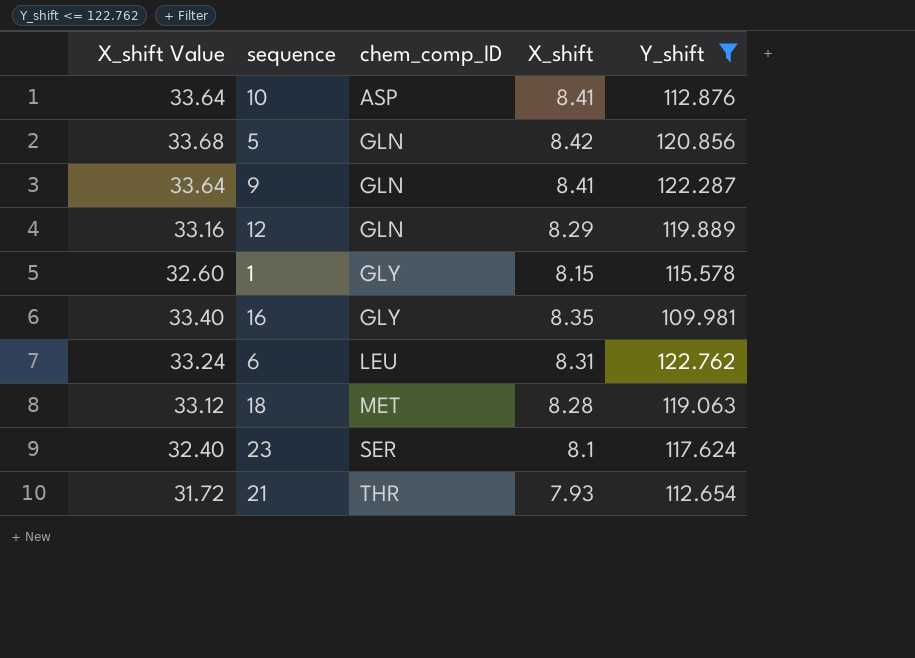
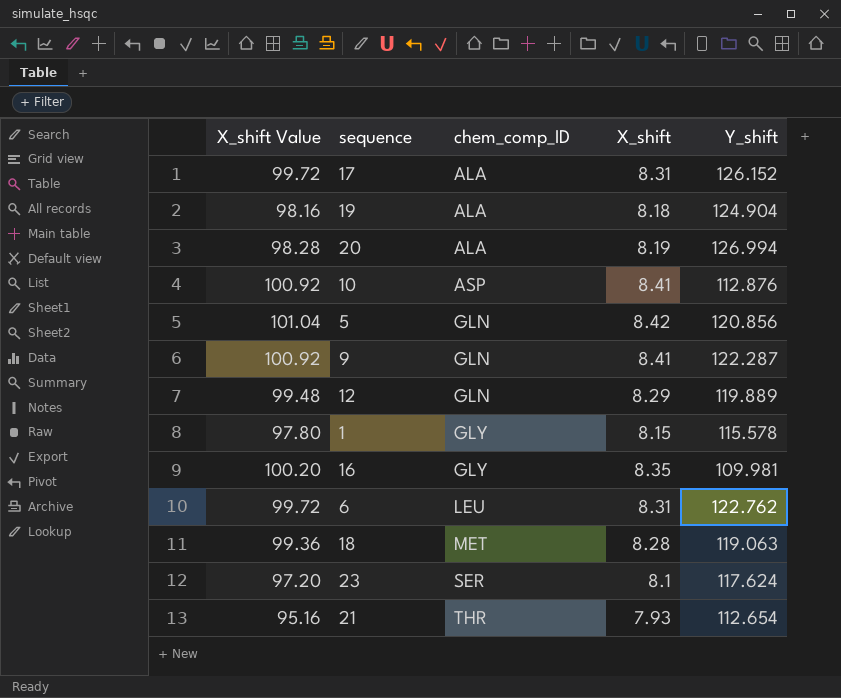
filter: Y_shift <= 122.762 -> none
column X_shift Value | formula: [X_shift] * 4 -> [X_shift] * 12

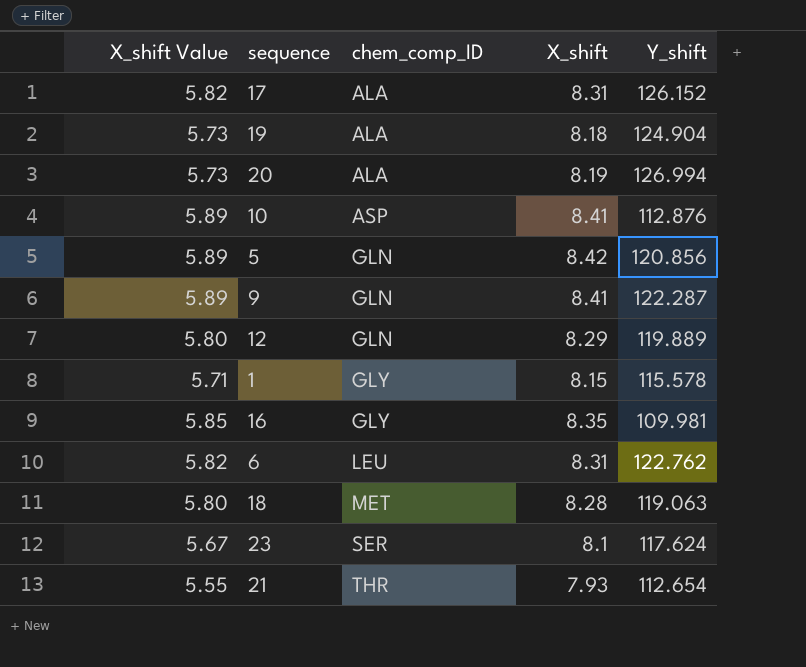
column X_shift Value | formula: [X_shift] * 12 -> [X_shift] * 0.7

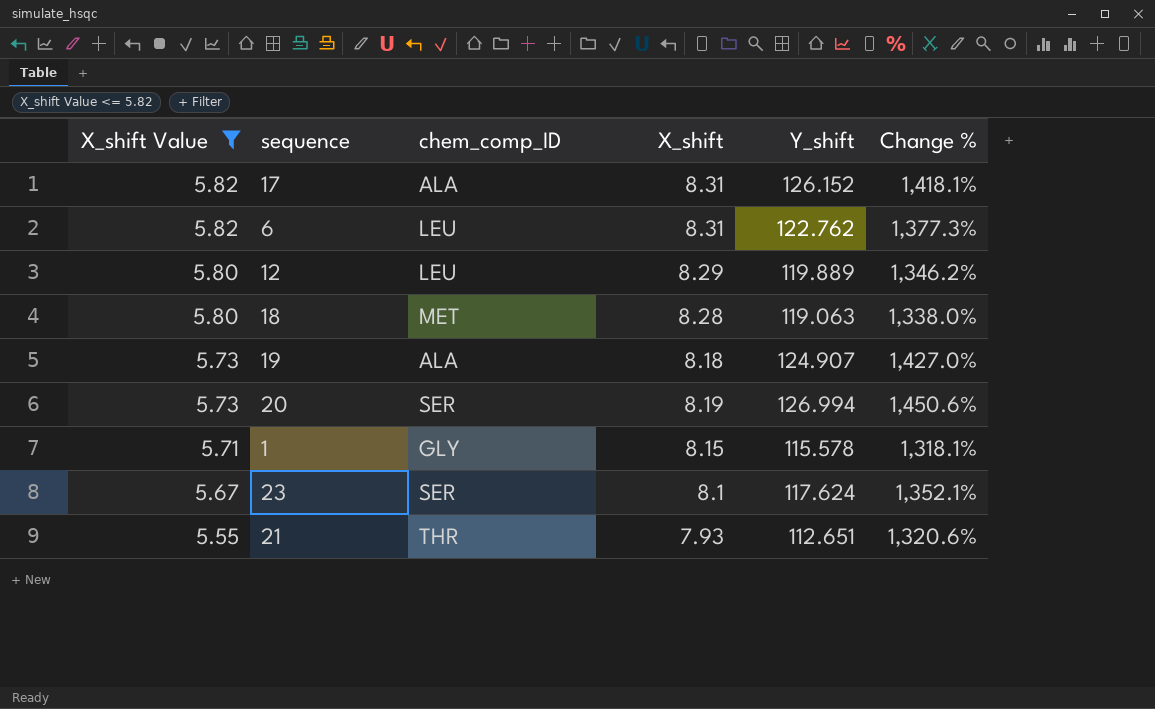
filter: none -> X_shift Value <= 5.82
row order: chem_comp_ID ascending -> X_shift Value descending
column Change % | formula: none -> ([Y_shift] - [X_shift]) / [X_shift]
12 | chem_comp_ID: GLN -> LEU
19 | Y_shift: 124.904 -> 124.907
20 | chem_comp_ID: ALA -> SER
21 | Y_shift: 112.654 -> 112.651

